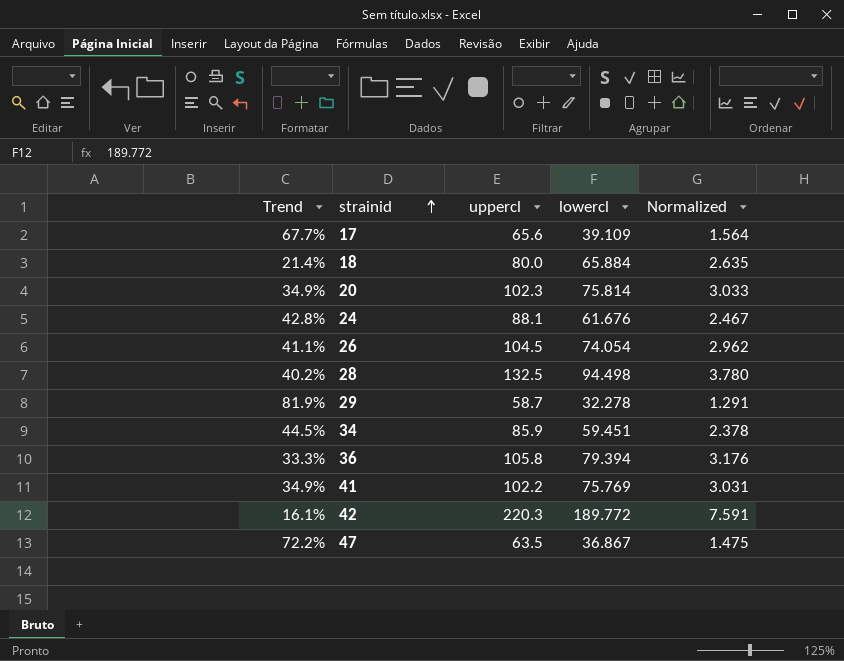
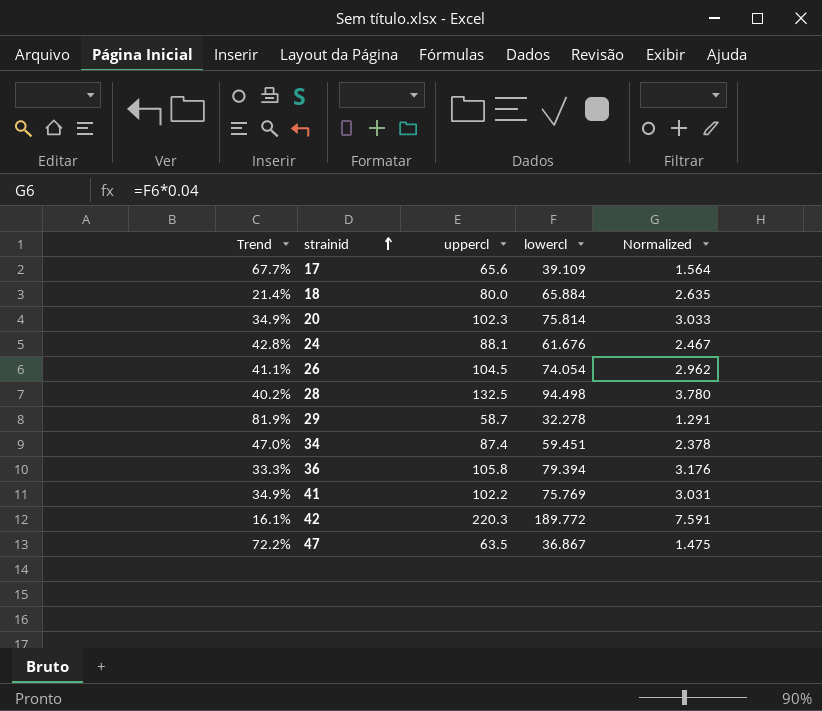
34 | Trend: 44.5% -> 47.0%
34 | uppercl: 85.9 -> 87.4

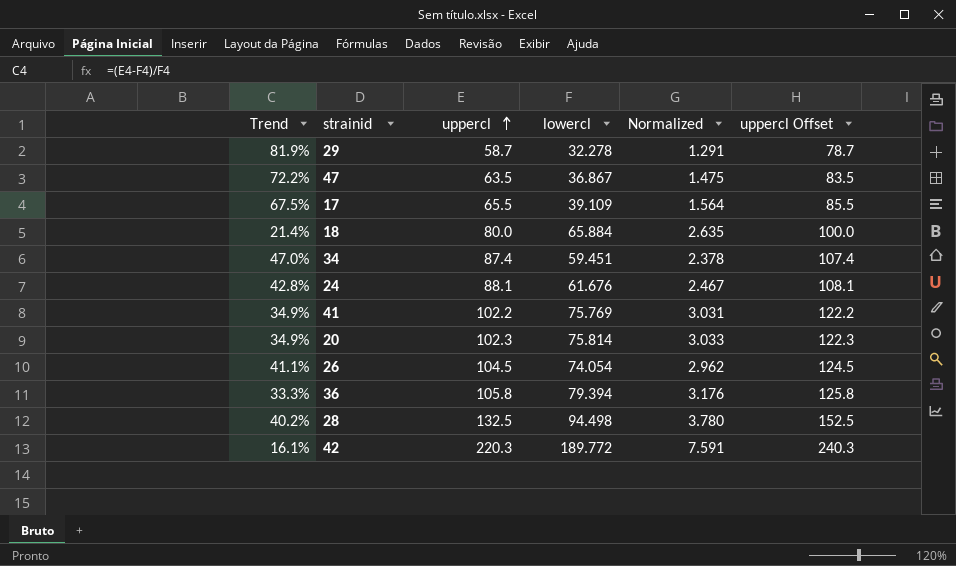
row order: strainid ascending -> uppercl ascending
column uppercl Offset | formula: none -> [uppercl] + 20
17 | Trend: 67.7% -> 67.5%
17 | uppercl: 65.6 -> 65.5

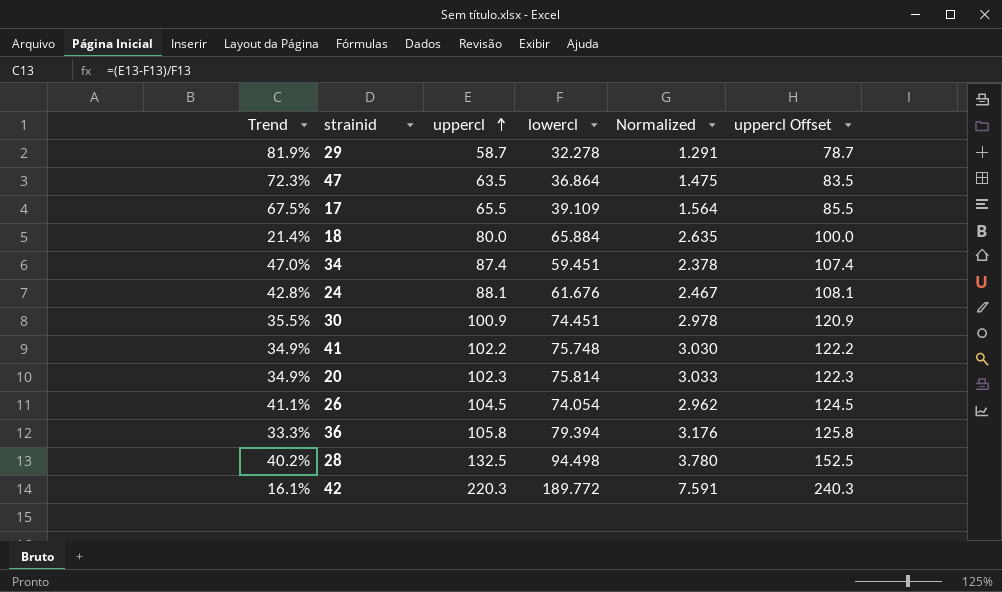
47 | Trend: 72.2% -> 72.3%
47 | lowercl: 36.867 -> 36.864
row 30: none -> 35.5% | 100.9 | 74.451 | 2.978 | 120.9
41 | lowercl: 75.769 -> 75.748
41 | Normalized: 3.031 -> 3.030

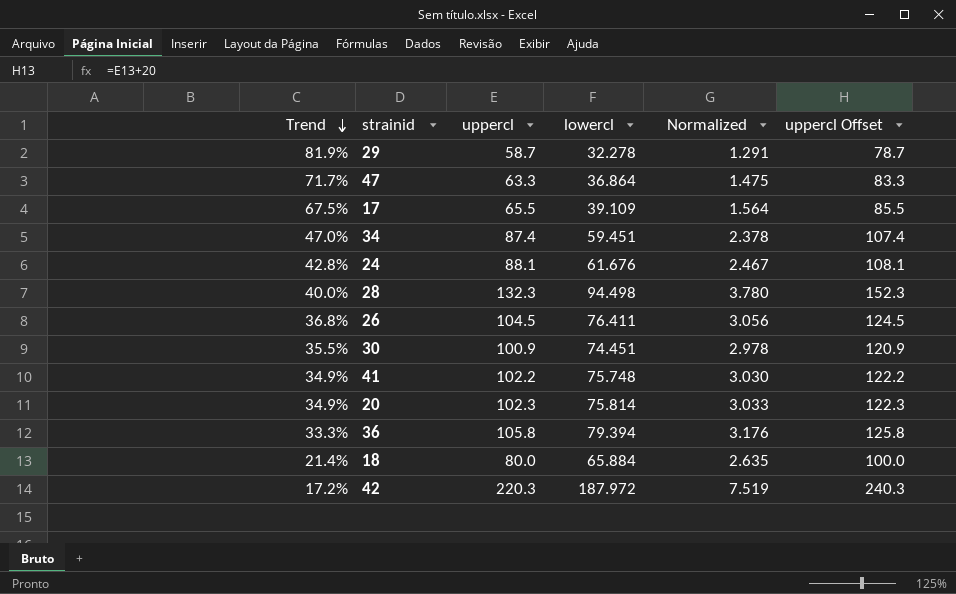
row order: uppercl ascending -> Trend descending
47 | Trend: 72.3% -> 71.7%
47 | uppercl: 63.5 -> 63.3
47 | uppercl Offset: 83.5 -> 83.3
28 | Trend: 40.2% -> 40.0%
28 | uppercl: 132.5 -> 132.3
28 | uppercl Offset: 152.5 -> 152.3
26 | Trend: 41.1% -> 36.8%
26 | lowercl: 74.054 -> 76.411
26 | Normalized: 2.962 -> 3.056
42 | Trend: 16.1% -> 17.2%
42 | lowercl: 189.772 -> 187.972
42 | Normalized: 7.591 -> 7.519

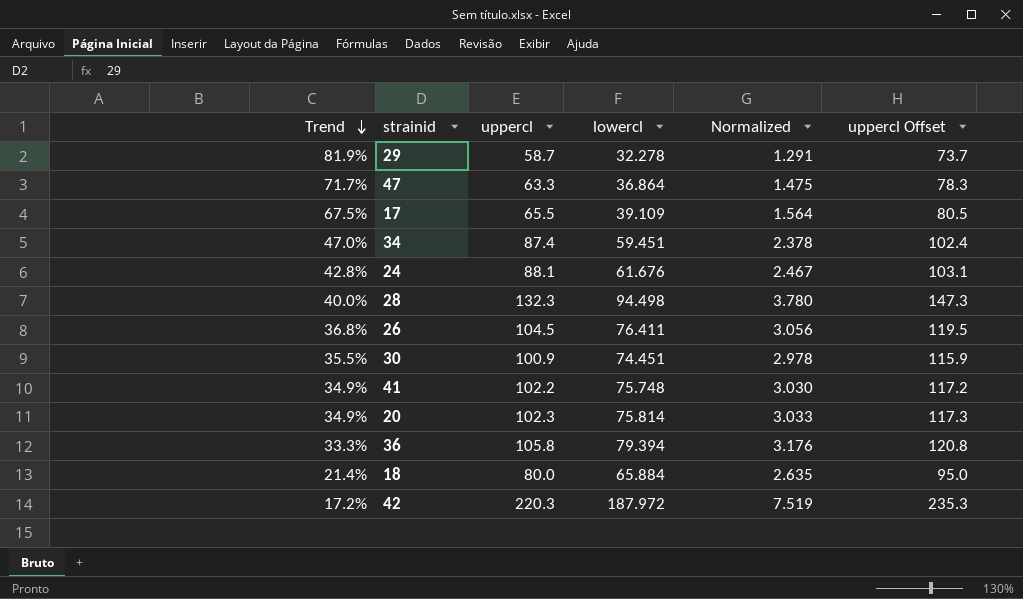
column uppercl Offset | formula: [uppercl] + 20 -> [uppercl] + 15

